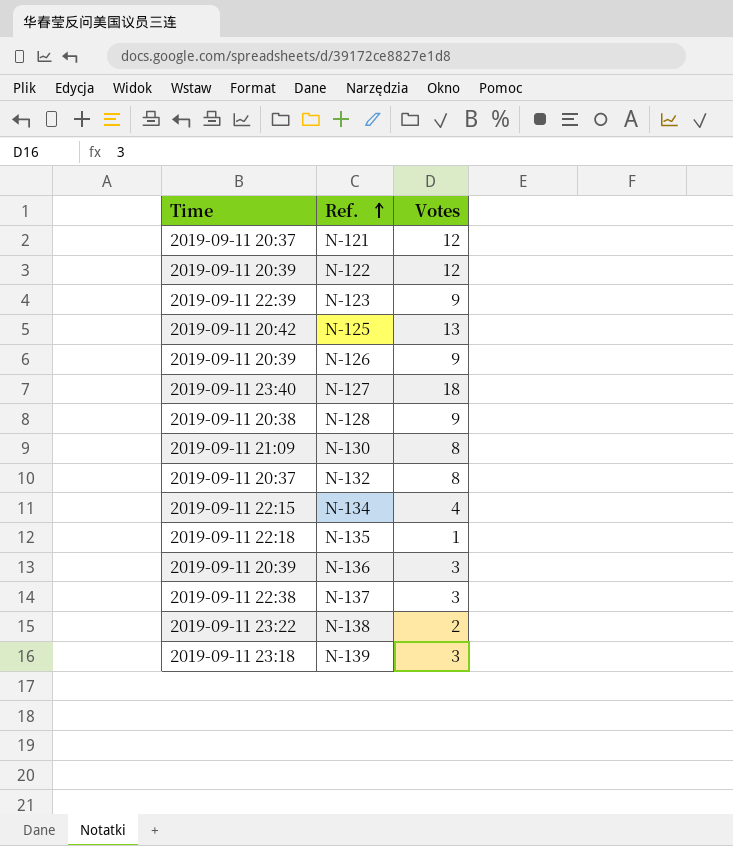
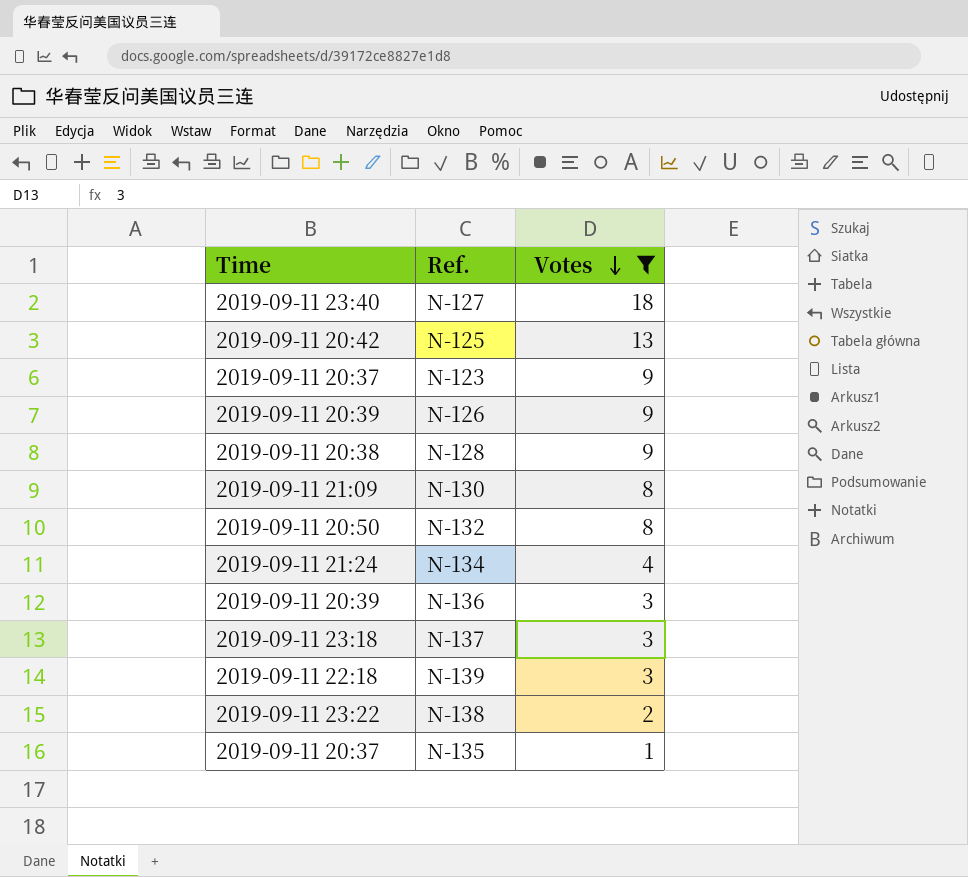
filter: none -> Votes != 12
row order: Ref. ascending -> Votes descending
N-123 | Time: 2019-09-11 22:39 -> 2019-09-11 20:37
N-132 | Time: 2019-09-11 20:37 -> 2019-09-11 20:50
N-134 | Time: 2019-09-11 22:15 -> 2019-09-11 21:24
N-137 | Time: 2019-09-11 22:38 -> 2019-09-11 23:18
N-139 | Time: 2019-09-11 23:18 -> 2019-09-11 22:18
N-135 | Time: 2019-09-11 22:18 -> 2019-09-11 20:37

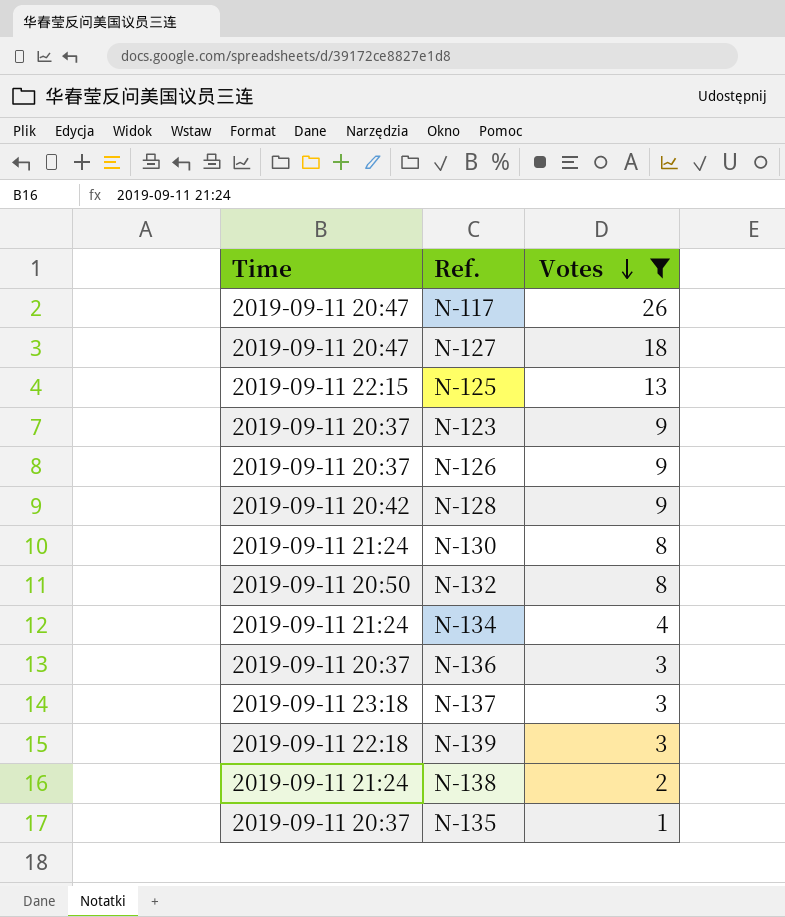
row N-117: none -> 2019-09-11 20:47 | 26
N-127 | Time: 2019-09-11 23:40 -> 2019-09-11 20:47
N-125 | Time: 2019-09-11 20:42 -> 2019-09-11 22:15
N-126 | Time: 2019-09-11 20:39 -> 2019-09-11 20:37
N-128 | Time: 2019-09-11 20:38 -> 2019-09-11 20:42
N-130 | Time: 2019-09-11 21:09 -> 2019-09-11 21:24
N-136 | Time: 2019-09-11 20:39 -> 2019-09-11 20:37
N-138 | Time: 2019-09-11 23:22 -> 2019-09-11 21:24

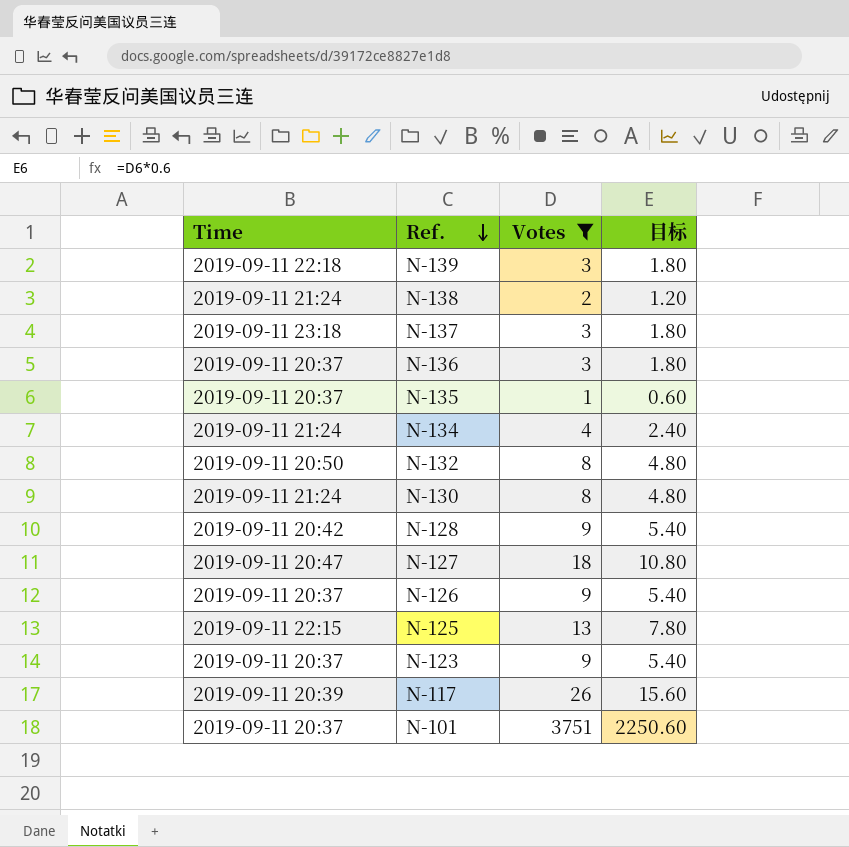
row order: Votes descending -> Ref. descending
column 目标 | formula: none -> [Votes] * 0.6
N-117 | Time: 2019-09-11 20:47 -> 2019-09-11 20:39
row N-101: none -> 2019-09-11 20:37 | 3751 | 2250.60

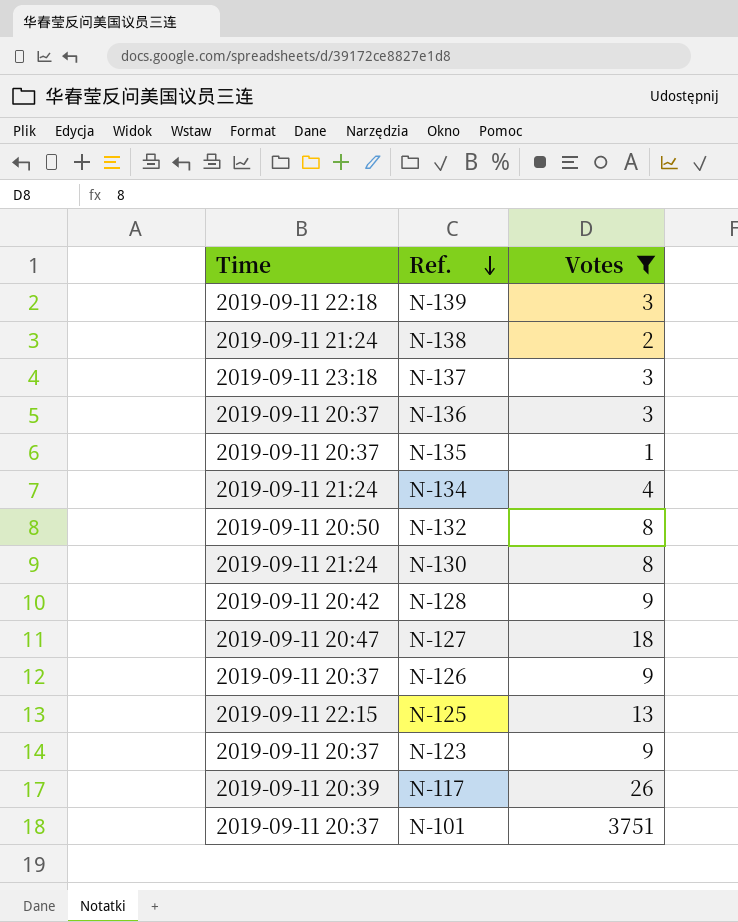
column 目标 | formula: [Votes] * 0.6 -> none

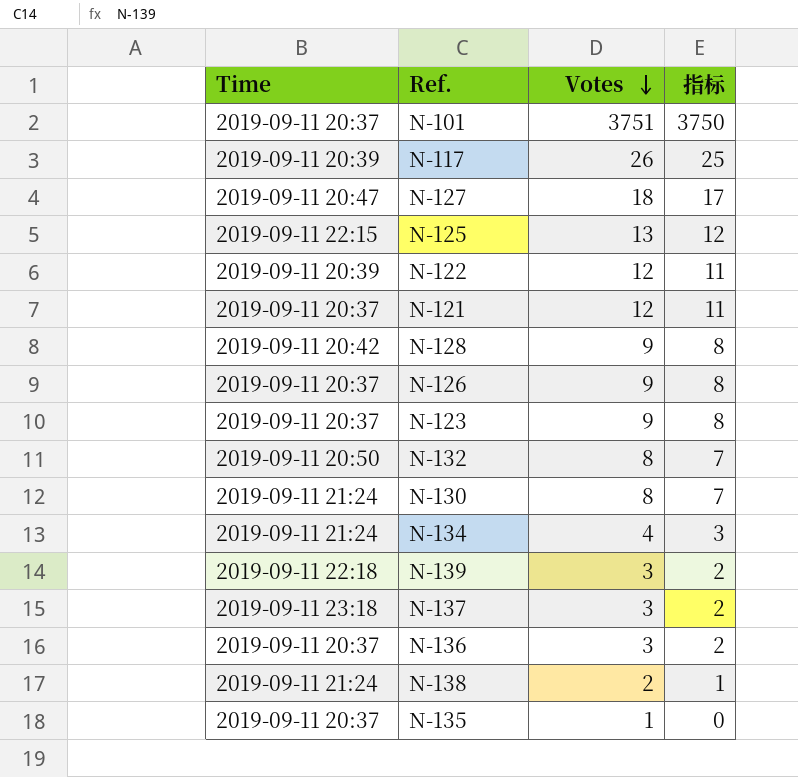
filter: Votes != 12 -> none
row order: Ref. descending -> Votes descending
column 指标 | formula: none -> [Votes] - 1

